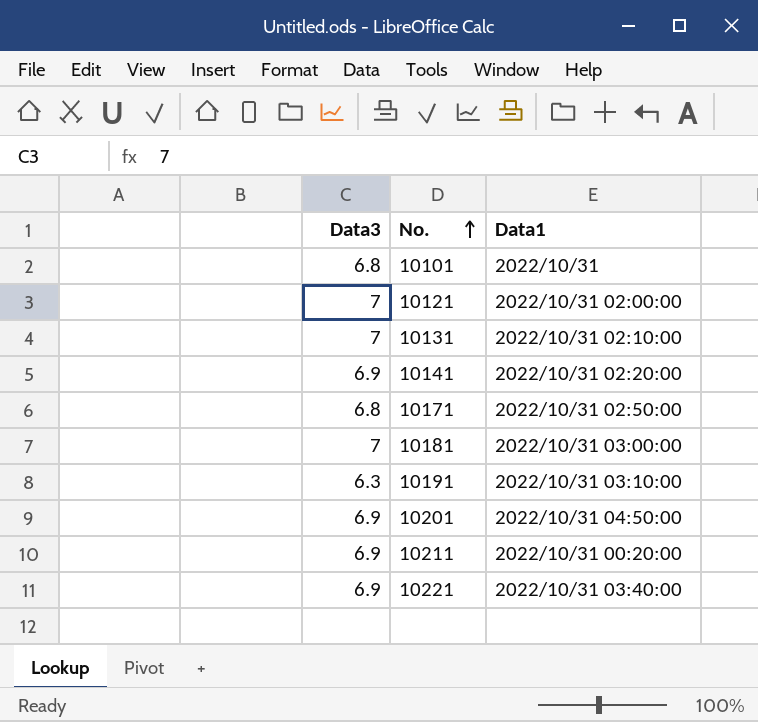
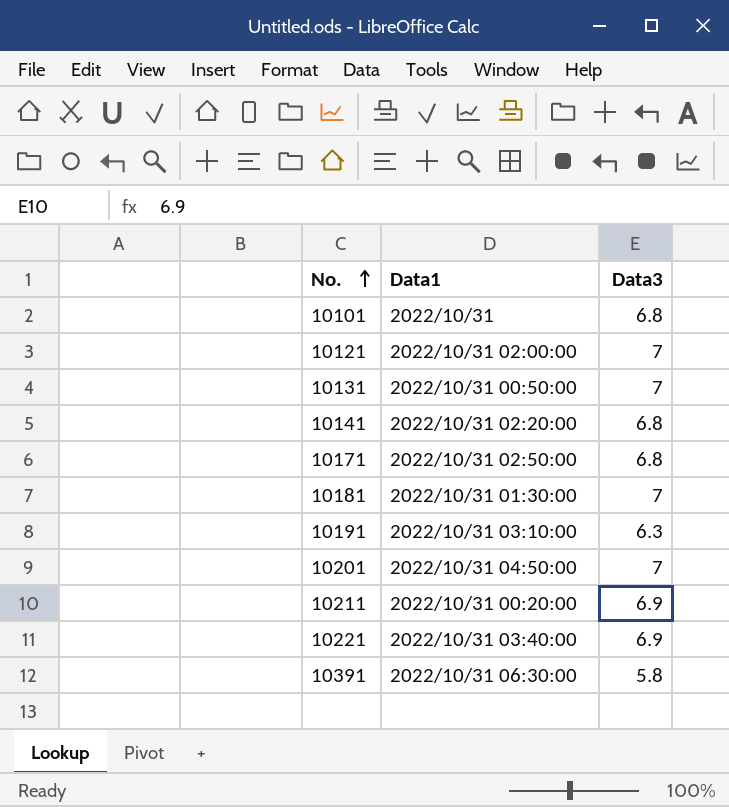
column Data3 | position: 1 -> 3
10131 | Data1: 2022/10/31 02:10:00 -> 2022/10/31 00:50:00
10141 | Data3: 6.9 -> 6.8
10181 | Data1: 2022/10/31 03:00:00 -> 2022/10/31 01:30:00
10201 | Data3: 6.9 -> 7
row 10391: none -> 2022/10/31 06:30:00 | 5.8

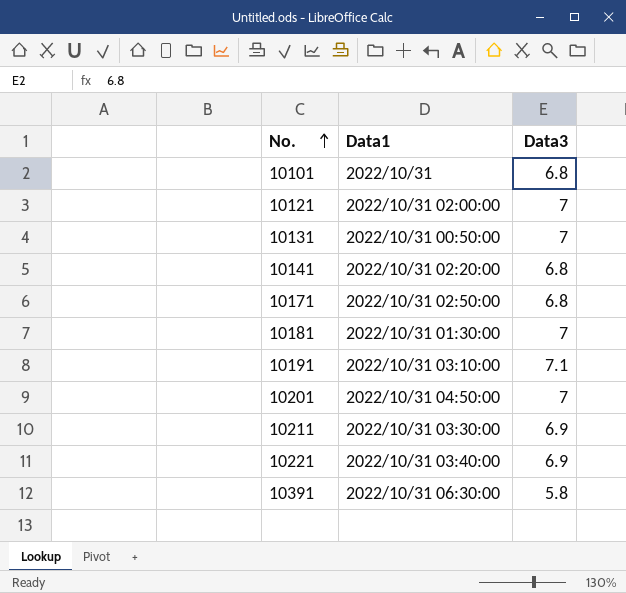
10191 | Data3: 6.3 -> 7.1
10211 | Data1: 2022/10/31 00:20:00 -> 2022/10/31 03:30:00

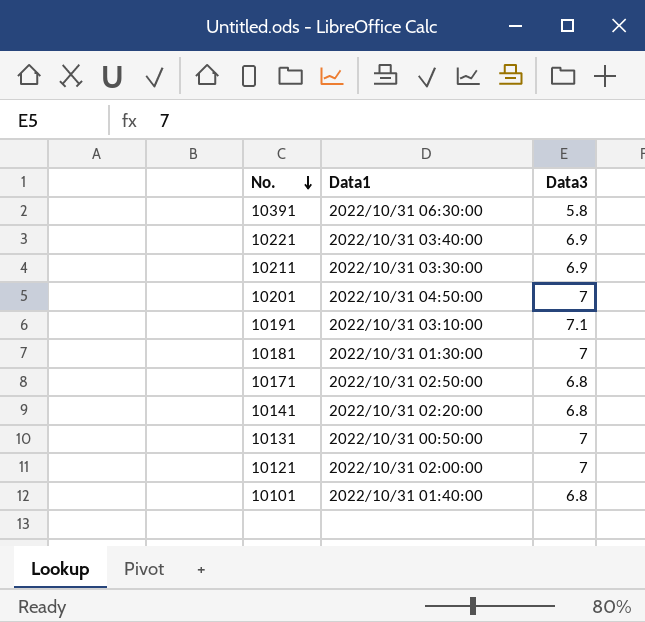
row order: No. ascending -> No. descending
10101 | Data1: 2022/10/31 -> 2022/10/31 01:40:00

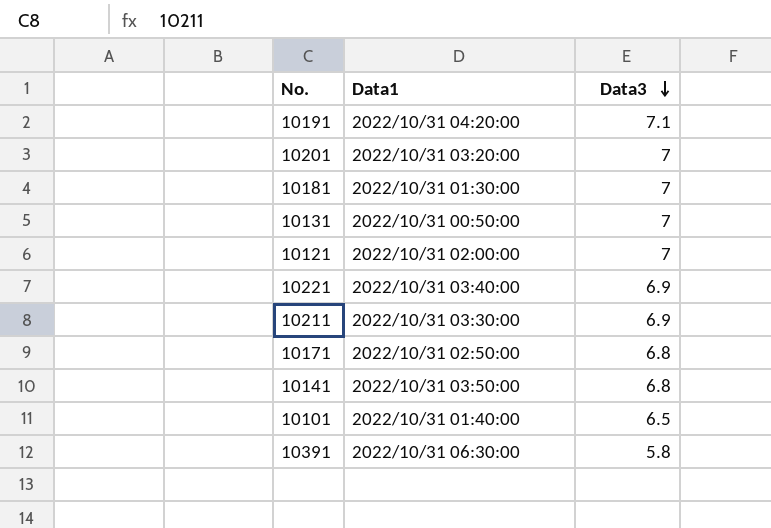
row order: No. descending -> Data3 descending
10191 | Data1: 2022/10/31 03:10:00 -> 2022/10/31 04:20:00
10201 | Data1: 2022/10/31 04:50:00 -> 2022/10/31 03:20:00
10141 | Data1: 2022/10/31 02:20:00 -> 2022/10/31 03:50:00
10101 | Data3: 6.8 -> 6.5

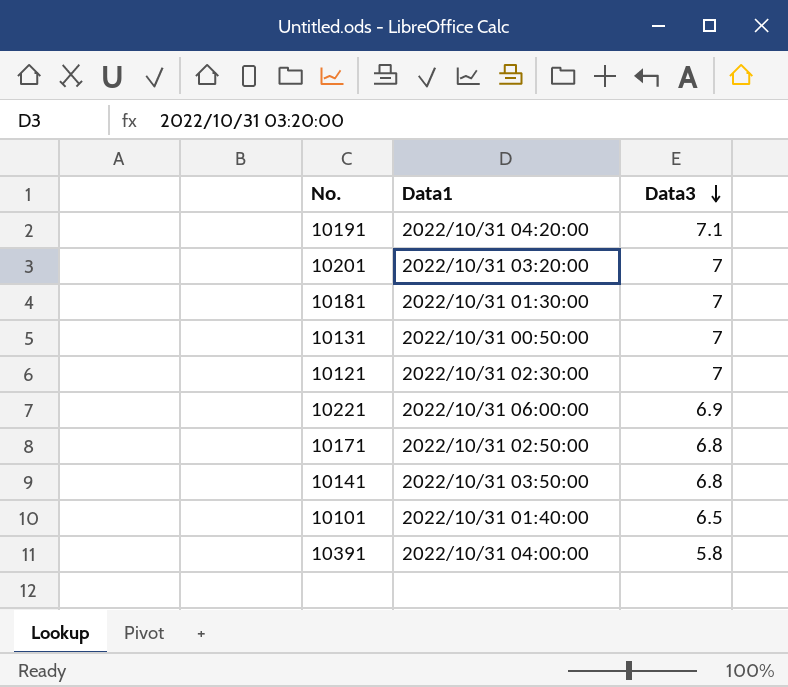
row 10211: 2022/10/31 03:30:00 | 6.9 -> none
10121 | Data1: 2022/10/31 02:00:00 -> 2022/10/31 02:30:00
10221 | Data1: 2022/10/31 03:40:00 -> 2022/10/31 06:00:00
10391 | Data1: 2022/10/31 06:30:00 -> 2022/10/31 04:00:00

